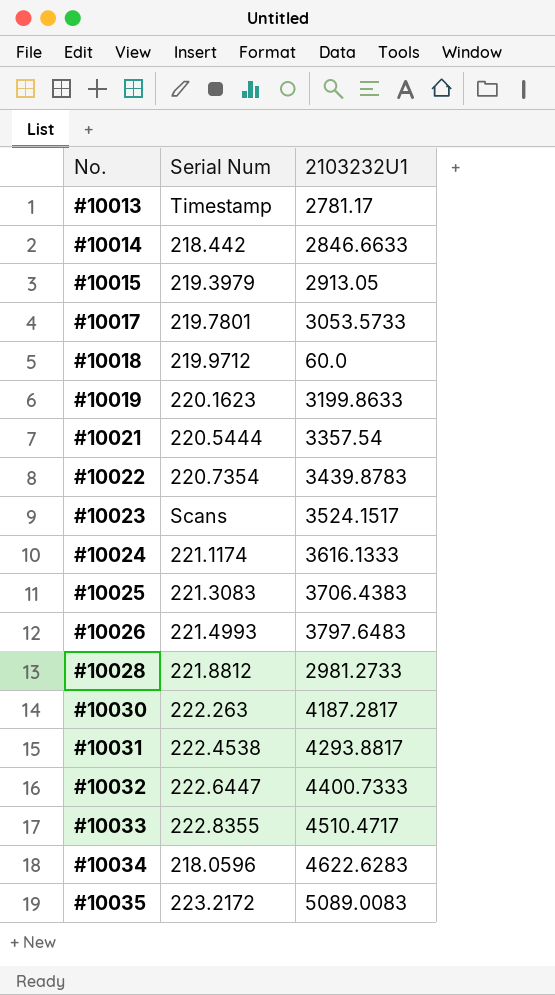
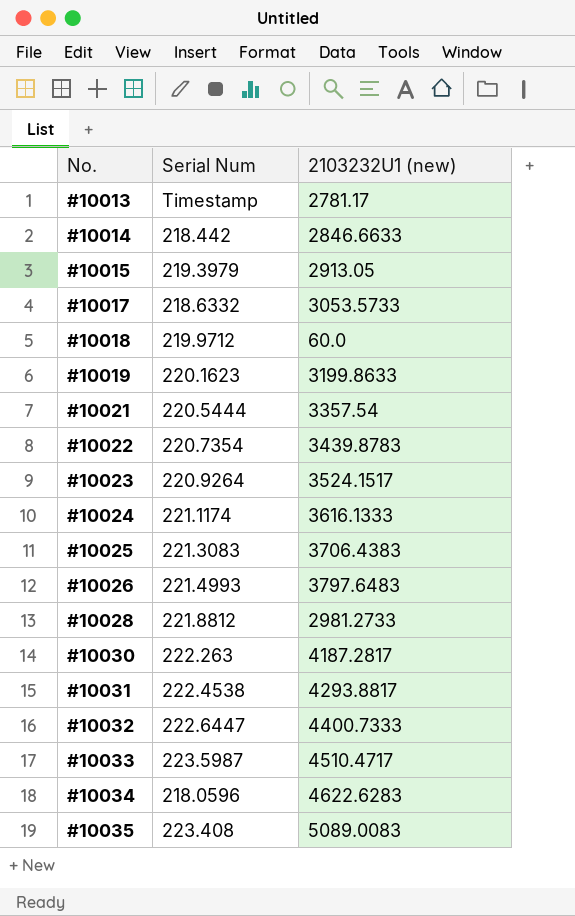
column name: 2103232U1 -> 2103232U1 (new)
#10017 | Serial Num: 219.7801 -> 218.6332
#10023 | Serial Num: Scans -> 220.9264
#10033 | Serial Num: 222.8355 -> 223.5987
#10035 | Serial Num: 223.2172 -> 223.408

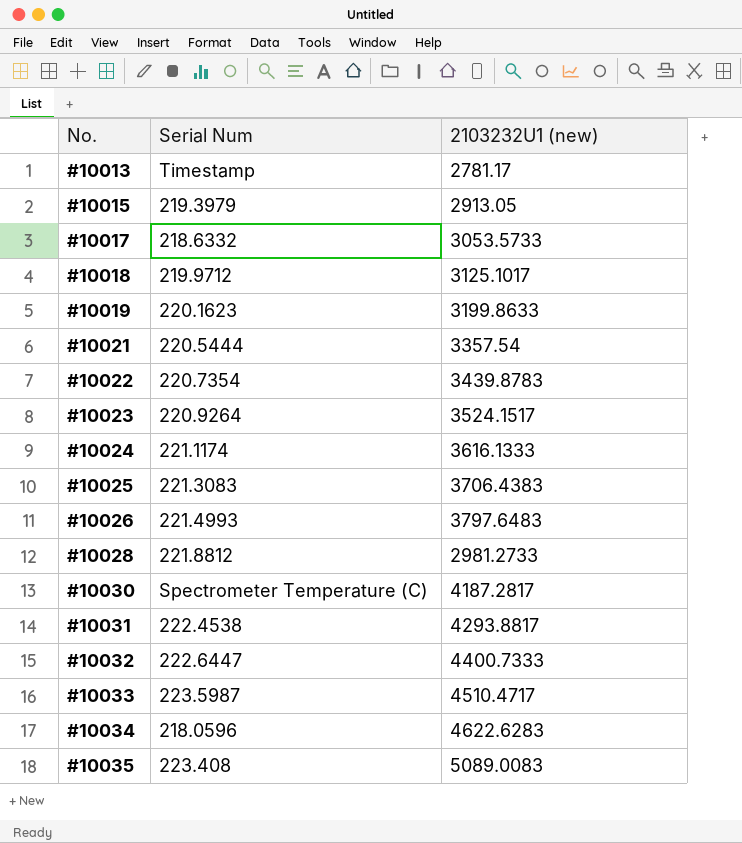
row #10014: 218.442 | 2846.6633 -> none
#10018 | 2103232U1 (new): 60.0 -> 3125.1017
#10030 | Serial Num: 222.263 -> Spectrometer Temperature (C)

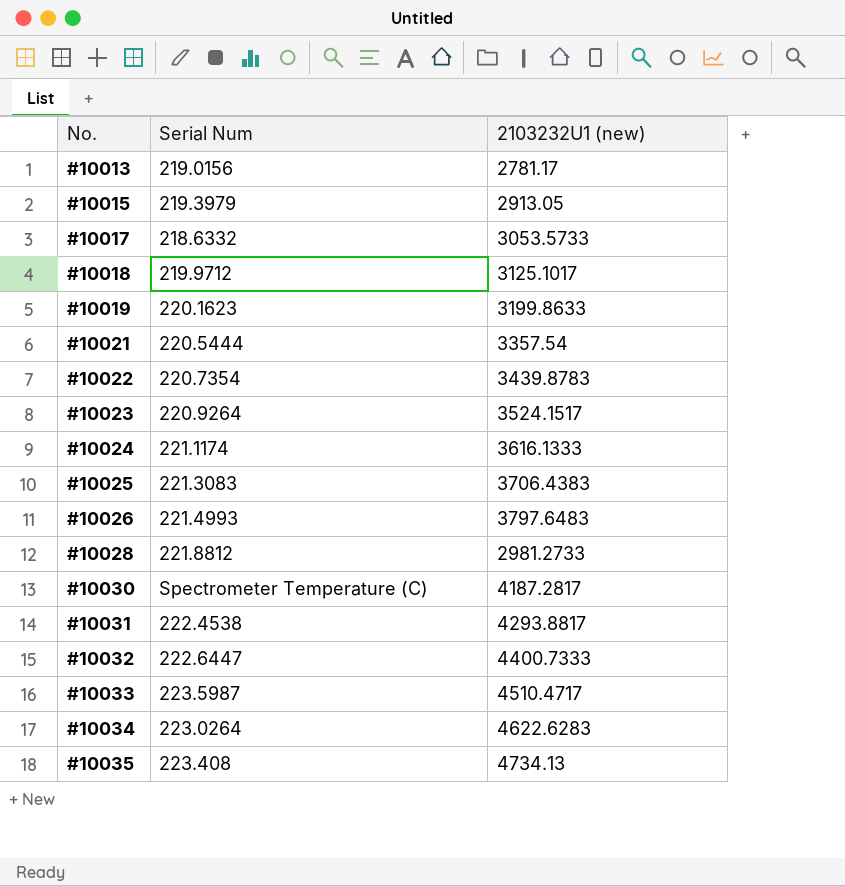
#10013 | Serial Num: Timestamp -> 219.0156
#10034 | Serial Num: 218.0596 -> 223.0264
#10035 | 2103232U1 (new): 5089.0083 -> 4734.13

